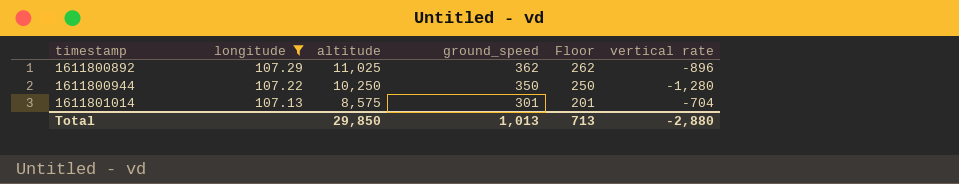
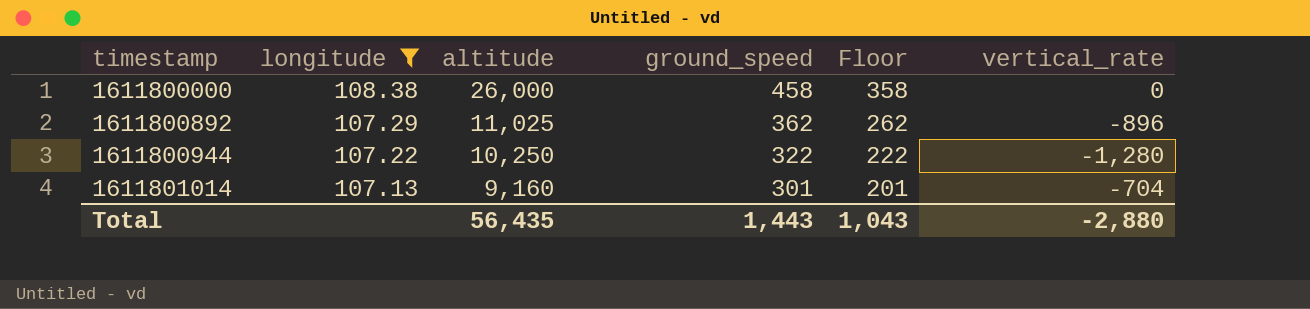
column name: vertical rate -> vertical_rate
row 1611800000: none -> 108.38 | 26,000 | 458 | 358 | 0
1611800944 | ground_speed: 350 -> 322
1611800944 | Floor: 250 -> 222
1611801014 | altitude: 8,575 -> 9,160
Total | altitude: 29,850 -> 56,435
Total | ground_speed: 1,013 -> 1,443
Total | Floor: 713 -> 1,043

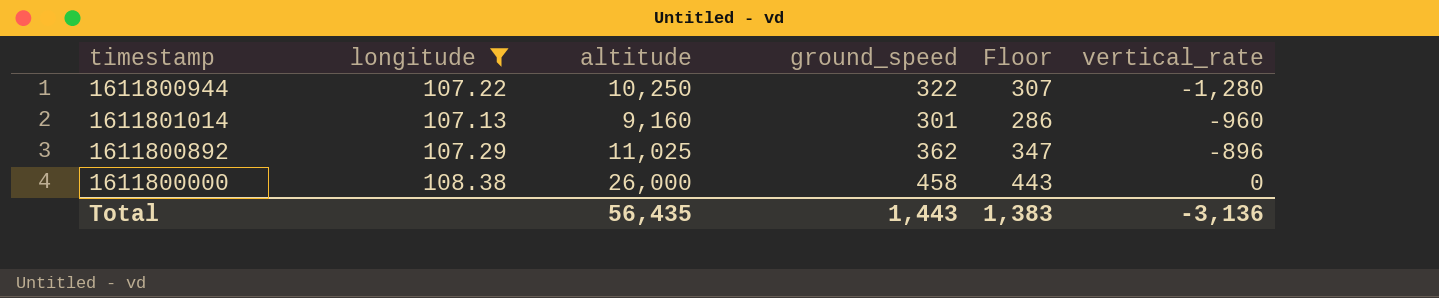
row order: timestamp ascending -> vertical_rate ascending
column Floor | formula: [ground_speed] - 100 -> [ground_speed] - 15
1611801014 | vertical_rate: -704 -> -960
Total | Floor: 1,043 -> 1,383
Total | vertical_rate: -2,880 -> -3,136

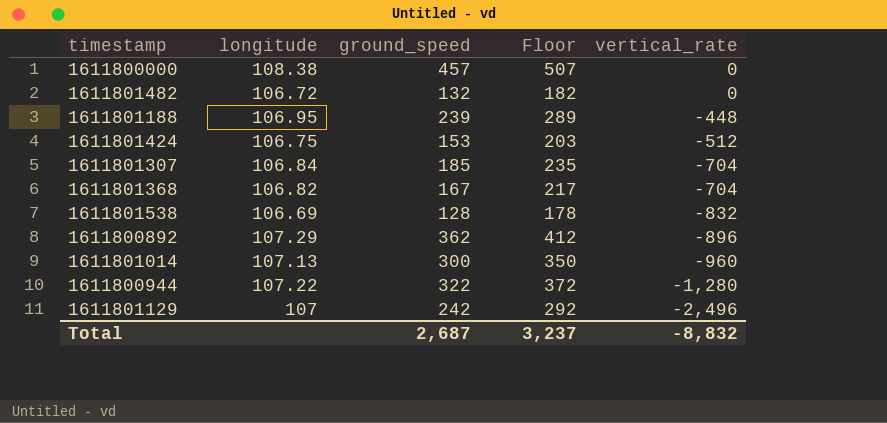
filter: longitude >= 107.13 -> none
row order: vertical_rate ascending -> vertical_rate descending
column altitude | position: 3 -> none
column Floor | formula: [ground_speed] - 15 -> [ground_speed] + 50
1611800000 | ground_speed: 458 -> 457
1611801014 | ground_speed: 301 -> 300
Total | ground_speed: 1,443 -> 2,687
Total | Floor: 1,383 -> 3,237
Total | vertical_rate: -3,136 -> -8,832

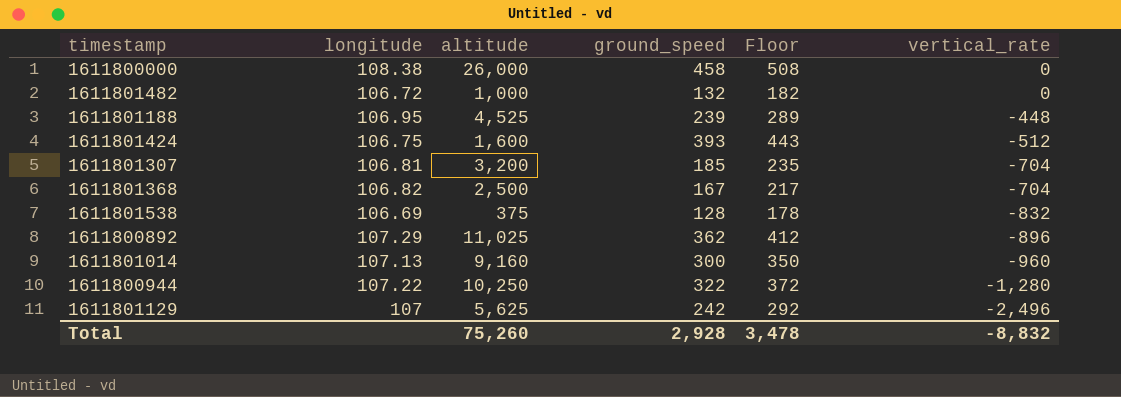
column altitude | position: none -> 3
1611800000 | ground_speed: 457 -> 458
1611800000 | Floor: 507 -> 508
1611801424 | ground_speed: 153 -> 393
1611801424 | Floor: 203 -> 443
1611801307 | longitude: 106.84 -> 106.81
Total | ground_speed: 2,687 -> 2,928
Total | Floor: 3,237 -> 3,478

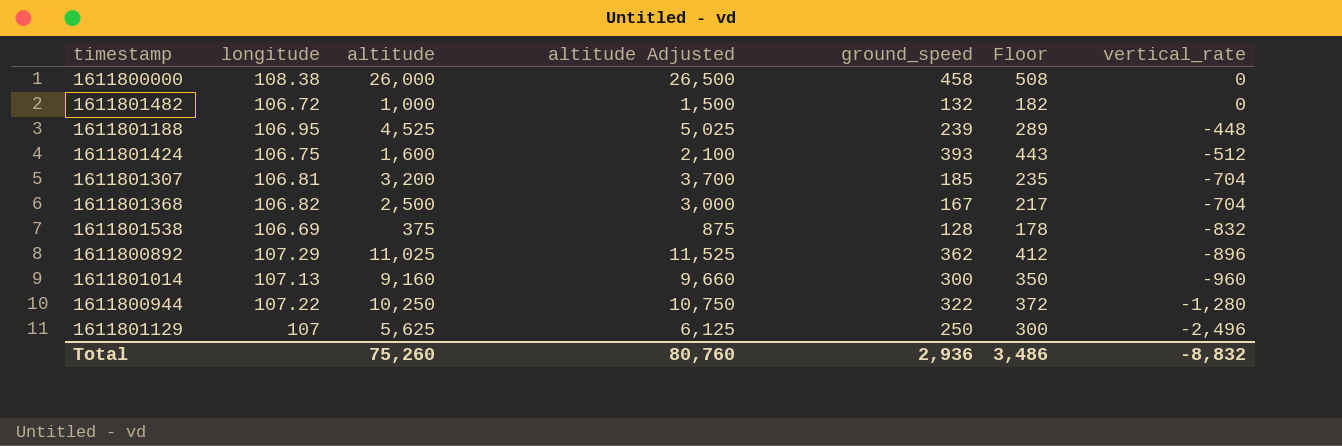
column altitude Adjusted | formula: none -> [altitude] + 500
1611801129 | ground_speed: 242 -> 250
1611801129 | Floor: 292 -> 300
Total | ground_speed: 2,928 -> 2,936
Total | Floor: 3,478 -> 3,486

